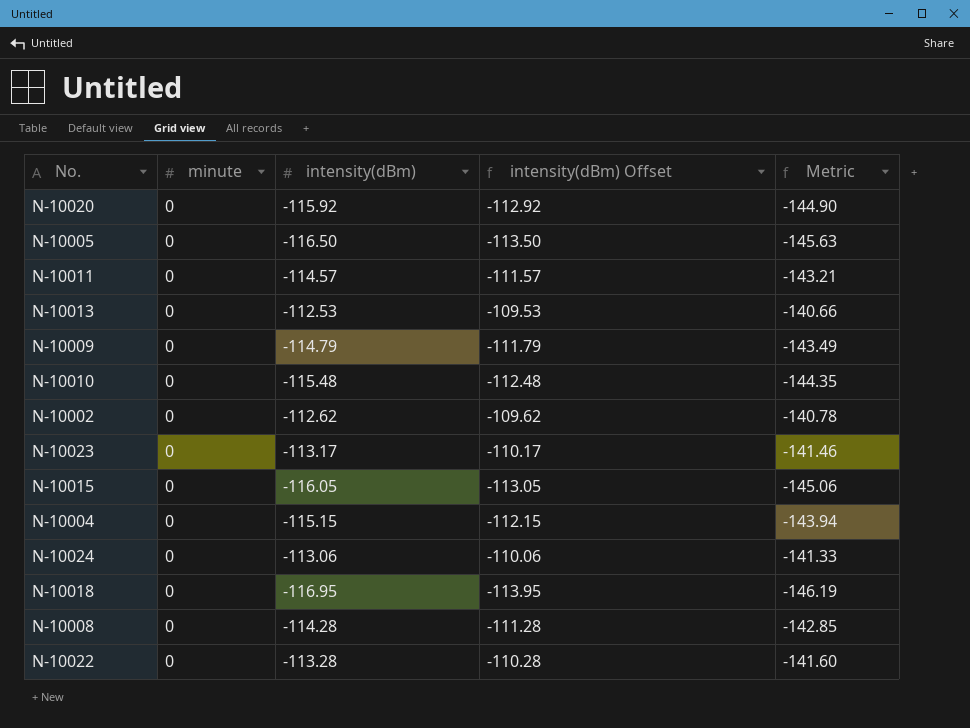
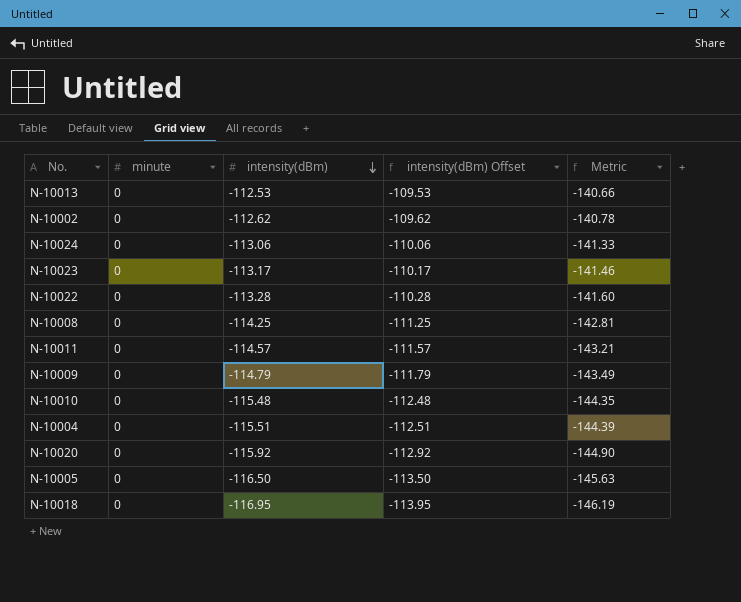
row order: none -> intensity(dBm) descending
row N-10015: 0 | -116.05 | -113.05 | -145.06 -> none
N-10008 | intensity(dBm): -114.28 -> -114.25
N-10008 | intensity(dBm) Offset: -111.28 -> -111.25
N-10008 | Metric: -142.85 -> -142.81
N-10004 | intensity(dBm): -115.15 -> -115.51
N-10004 | intensity(dBm) Offset: -112.15 -> -112.51
N-10004 | Metric: -143.94 -> -144.39

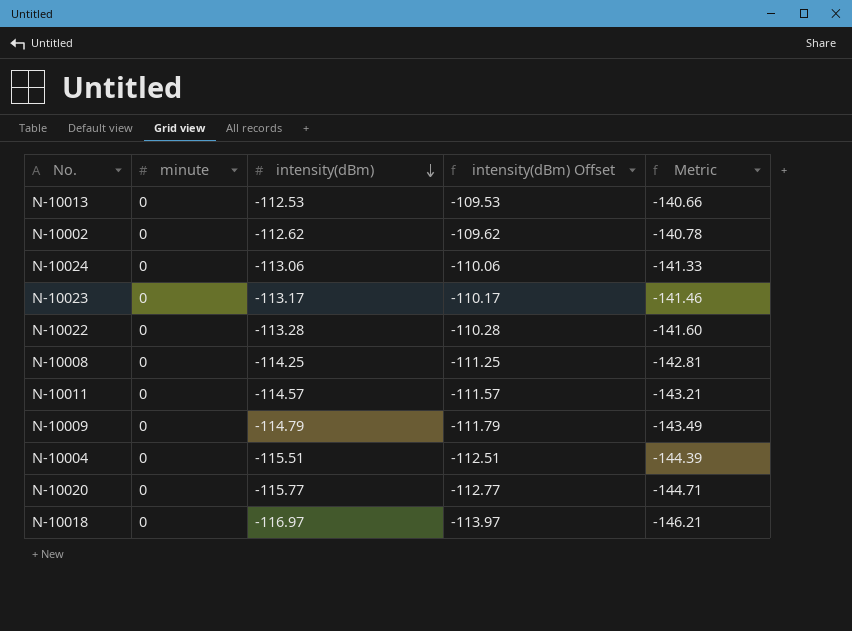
row N-10010: 0 | -115.48 | -112.48 | -144.35 -> none
row N-10005: 0 | -116.50 | -113.50 | -145.63 -> none
N-10020 | intensity(dBm): -115.92 -> -115.77
N-10020 | intensity(dBm) Offset: -112.92 -> -112.77
N-10020 | Metric: -144.90 -> -144.71
N-10018 | intensity(dBm): -116.95 -> -116.97
N-10018 | intensity(dBm) Offset: -113.95 -> -113.97
N-10018 | Metric: -146.19 -> -146.21

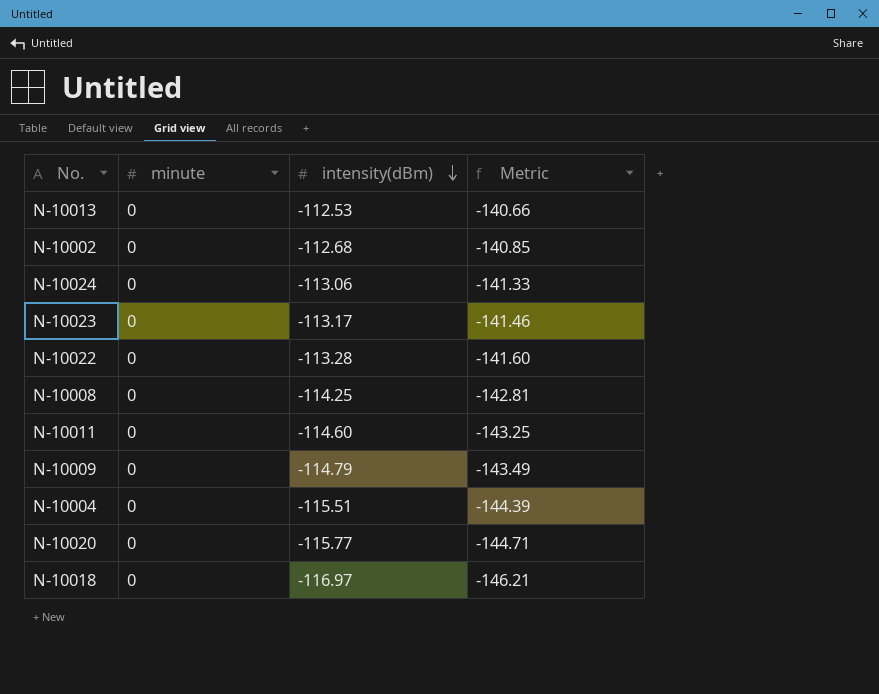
column intensity(dBm) Offset | formula: [intensity(dBm)] + 3 -> none
N-10002 | intensity(dBm): -112.62 -> -112.68
N-10002 | Metric: -140.78 -> -140.85
N-10011 | intensity(dBm): -114.57 -> -114.60
N-10011 | Metric: -143.21 -> -143.25

